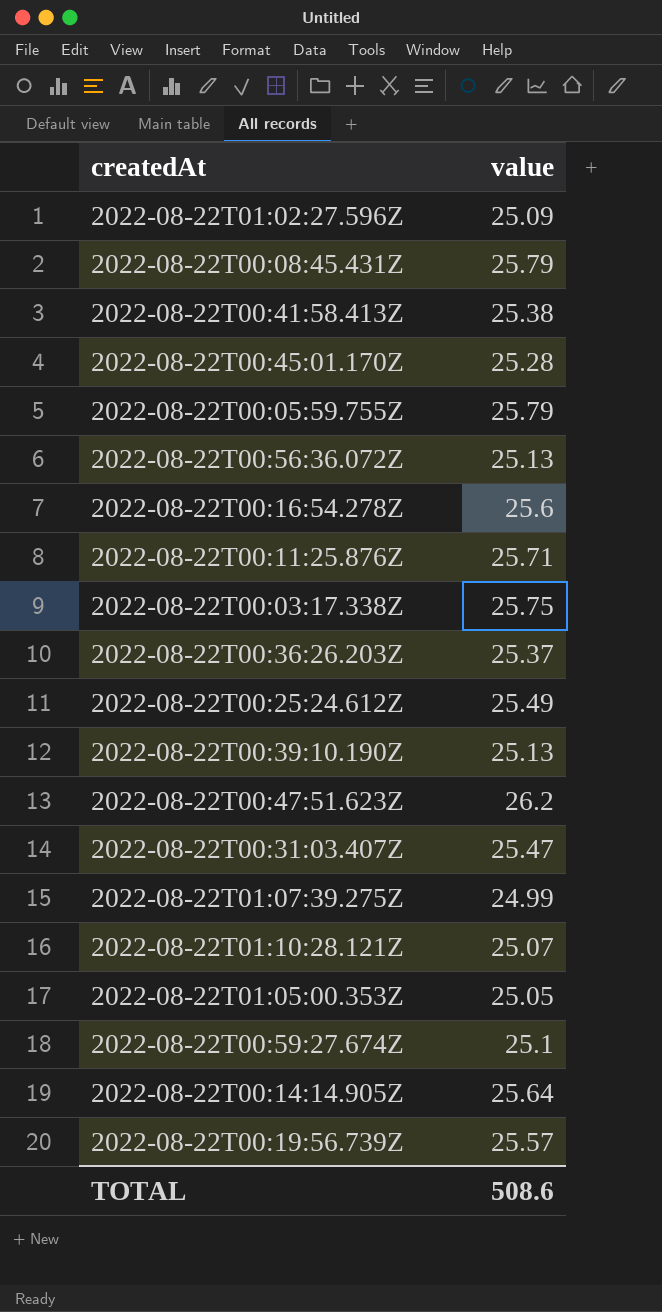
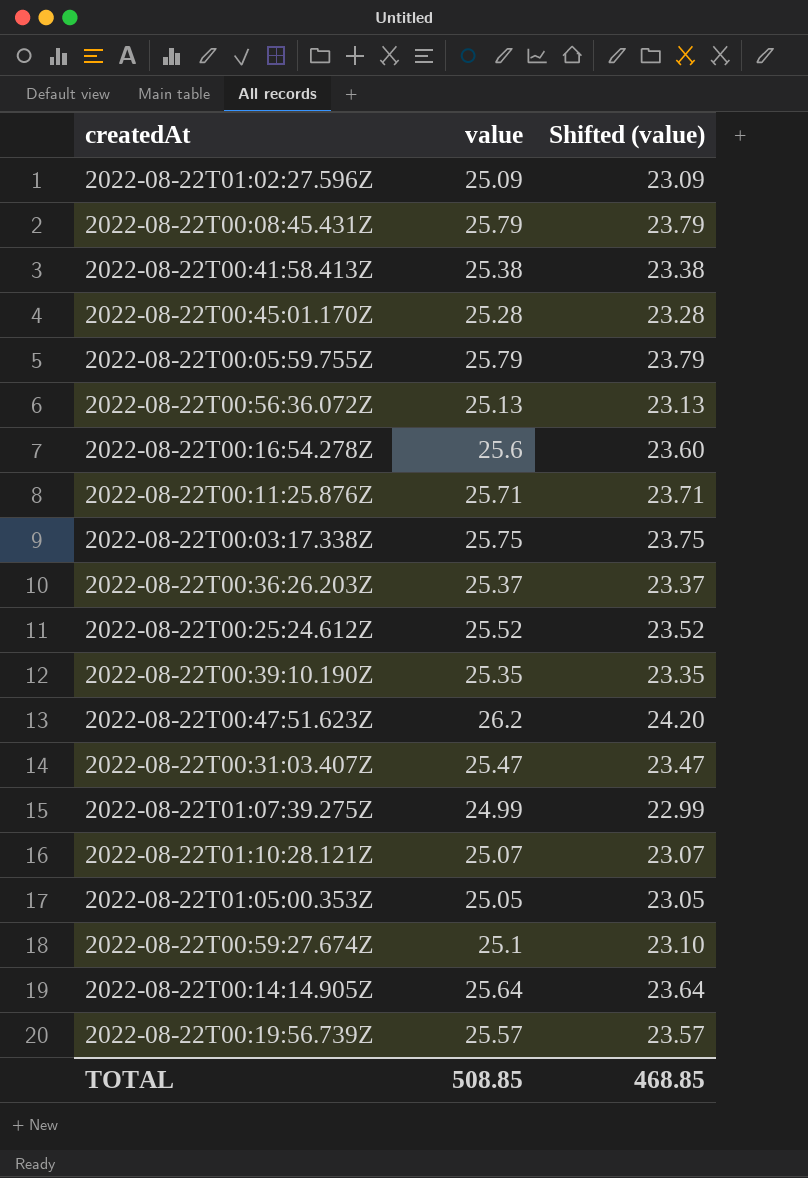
column Shifted (value) | formula: none -> [value] - 2
2022-08-22T00:25:24.612Z | value: 25.49 -> 25.52
2022-08-22T00:39:10.190Z | value: 25.13 -> 25.35
TOTAL | value: 508.6 -> 508.85

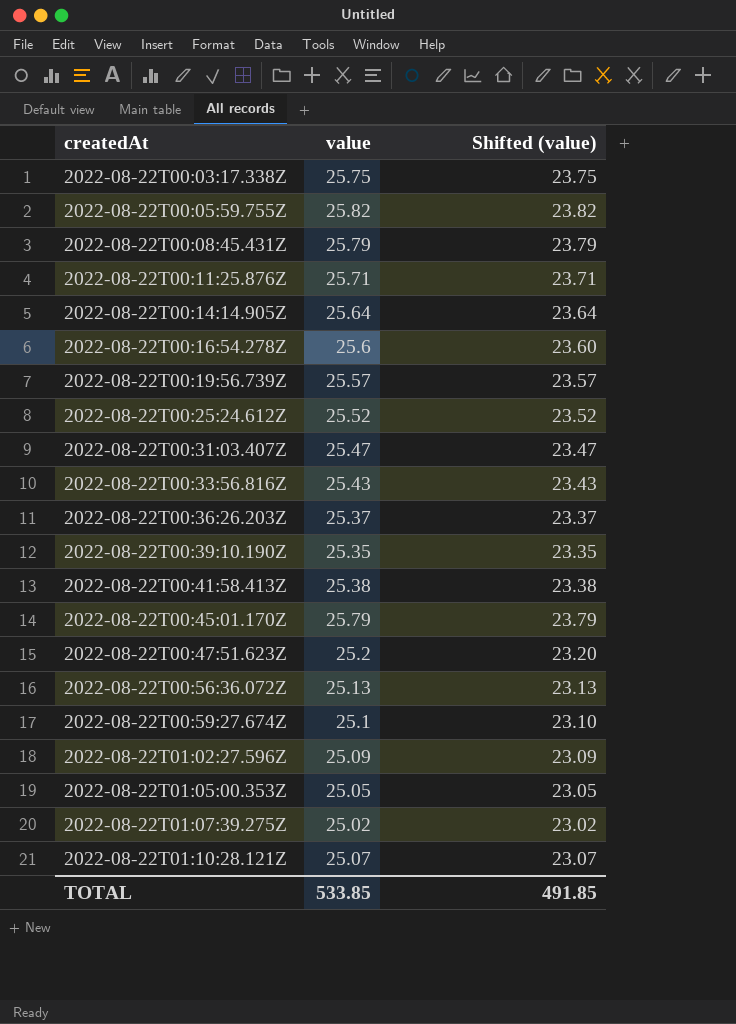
row order: none -> createdAt ascending
2022-08-22T00:05:59.755Z | value: 25.79 -> 25.82
2022-08-22T00:05:59.755Z | Shifted (value): 23.79 -> 23.82
row 2022-08-22T00:33:56.816Z: none -> 25.43 | 23.43
2022-08-22T00:45:01.170Z | value: 25.28 -> 25.79
2022-08-22T00:45:01.170Z | Shifted (value): 23.28 -> 23.79
2022-08-22T00:47:51.623Z | value: 26.2 -> 25.2
2022-08-22T00:47:51.623Z | Shifted (value): 24.20 -> 23.20
2022-08-22T01:07:39.275Z | value: 24.99 -> 25.02
2022-08-22T01:07:39.275Z | Shifted (value): 22.99 -> 23.02
TOTAL | value: 508.85 -> 533.85
TOTAL | Shifted (value): 468.85 -> 491.85

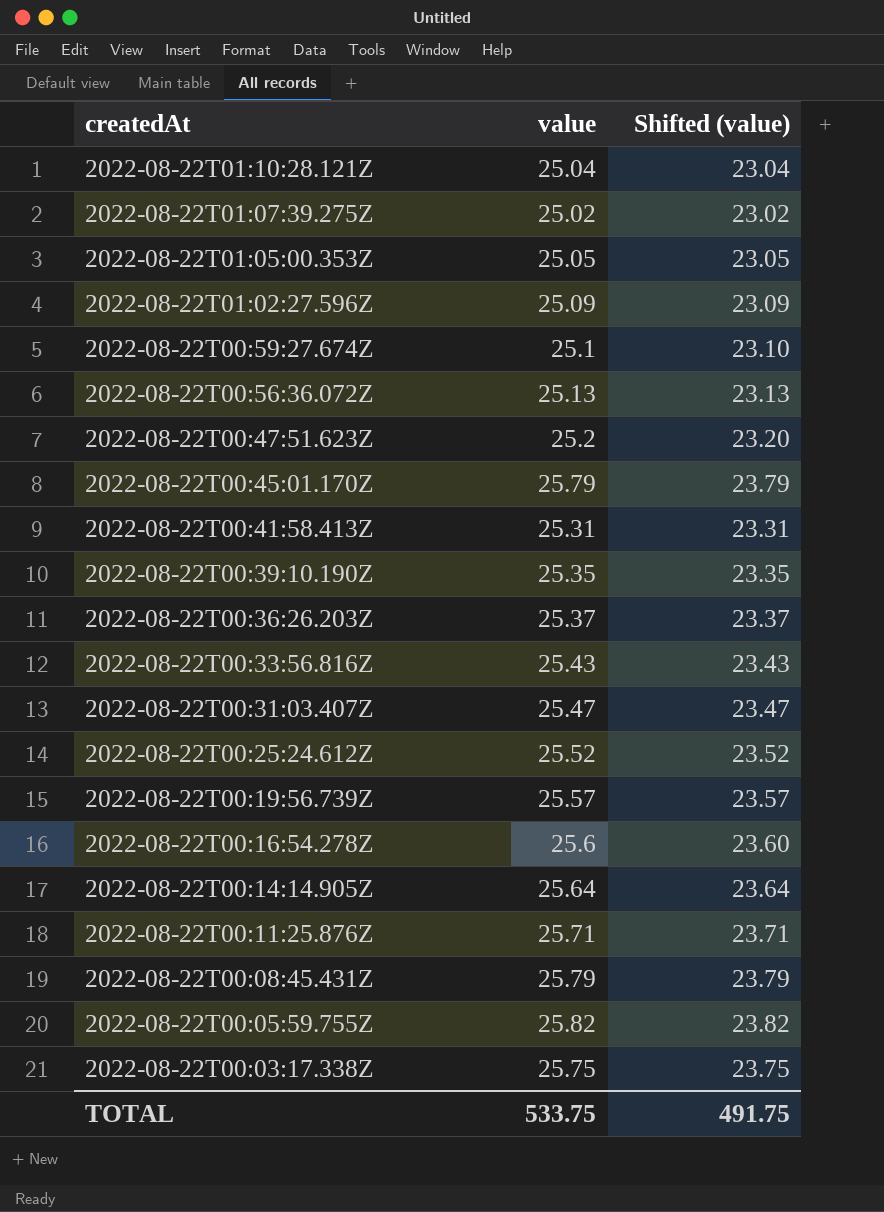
row order: createdAt ascending -> createdAt descending
2022-08-22T01:10:28.121Z | value: 25.07 -> 25.04
2022-08-22T01:10:28.121Z | Shifted (value): 23.07 -> 23.04
2022-08-22T00:41:58.413Z | value: 25.38 -> 25.31
2022-08-22T00:41:58.413Z | Shifted (value): 23.38 -> 23.31
TOTAL | value: 533.85 -> 533.75
TOTAL | Shifted (value): 491.85 -> 491.75

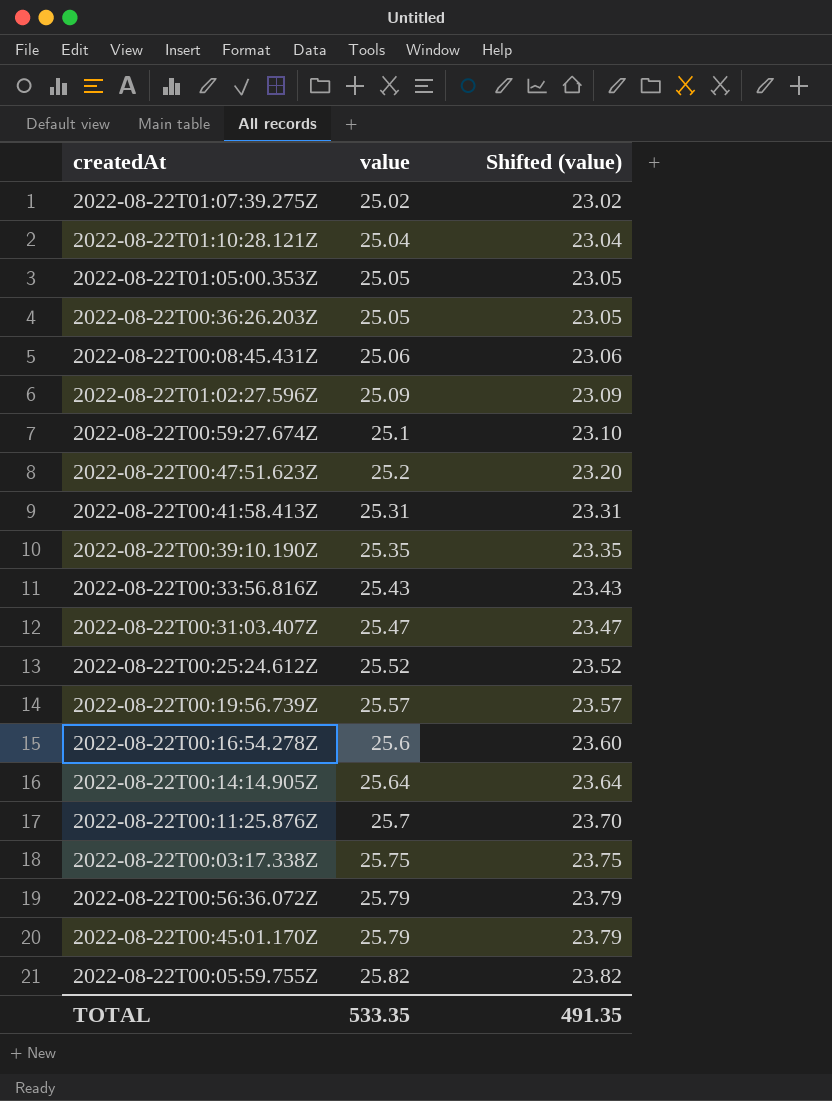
row order: createdAt descending -> value ascending
2022-08-22T00:36:26.203Z | value: 25.37 -> 25.05
2022-08-22T00:36:26.203Z | Shifted (value): 23.37 -> 23.05
2022-08-22T00:08:45.431Z | value: 25.79 -> 25.06
2022-08-22T00:08:45.431Z | Shifted (value): 23.79 -> 23.06
2022-08-22T00:11:25.876Z | value: 25.71 -> 25.7
2022-08-22T00:11:25.876Z | Shifted (value): 23.71 -> 23.70
2022-08-22T00:56:36.072Z | value: 25.13 -> 25.79
2022-08-22T00:56:36.072Z | Shifted (value): 23.13 -> 23.79
TOTAL | value: 533.75 -> 533.35
TOTAL | Shifted (value): 491.75 -> 491.35

